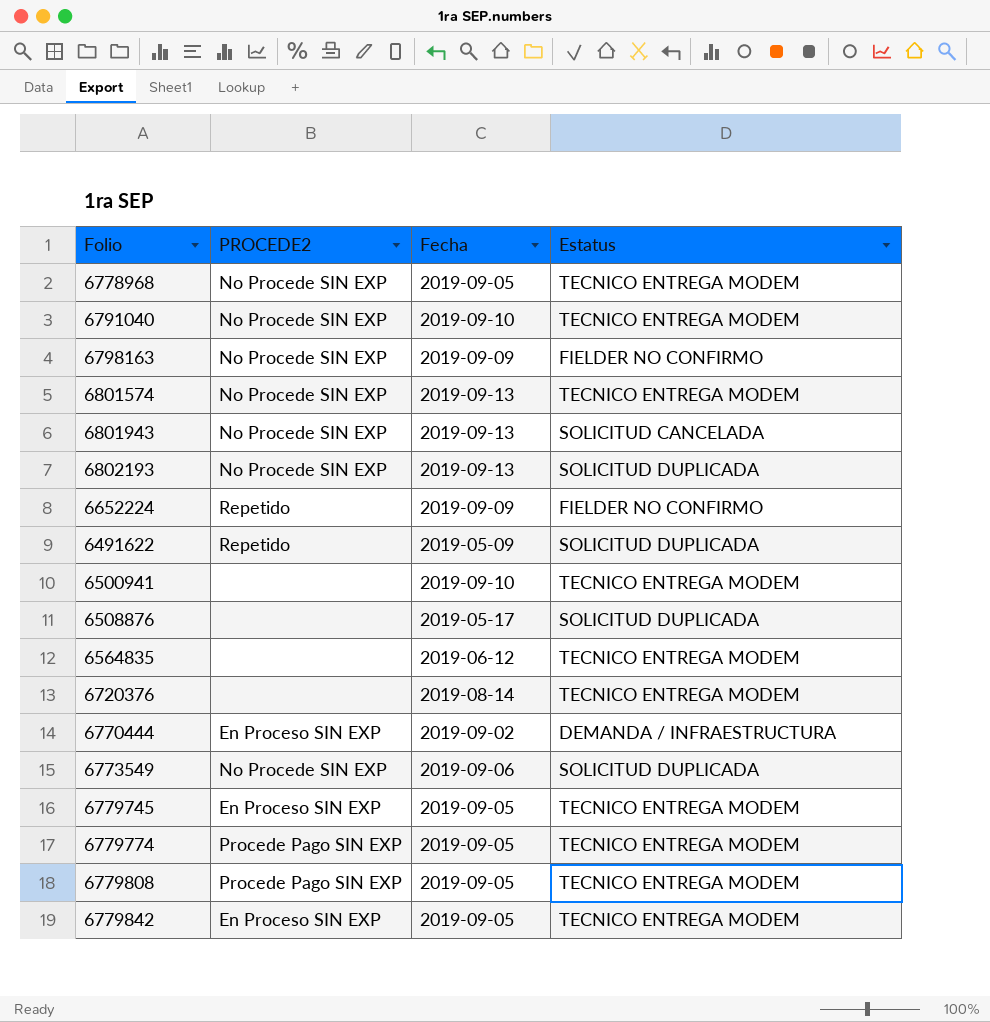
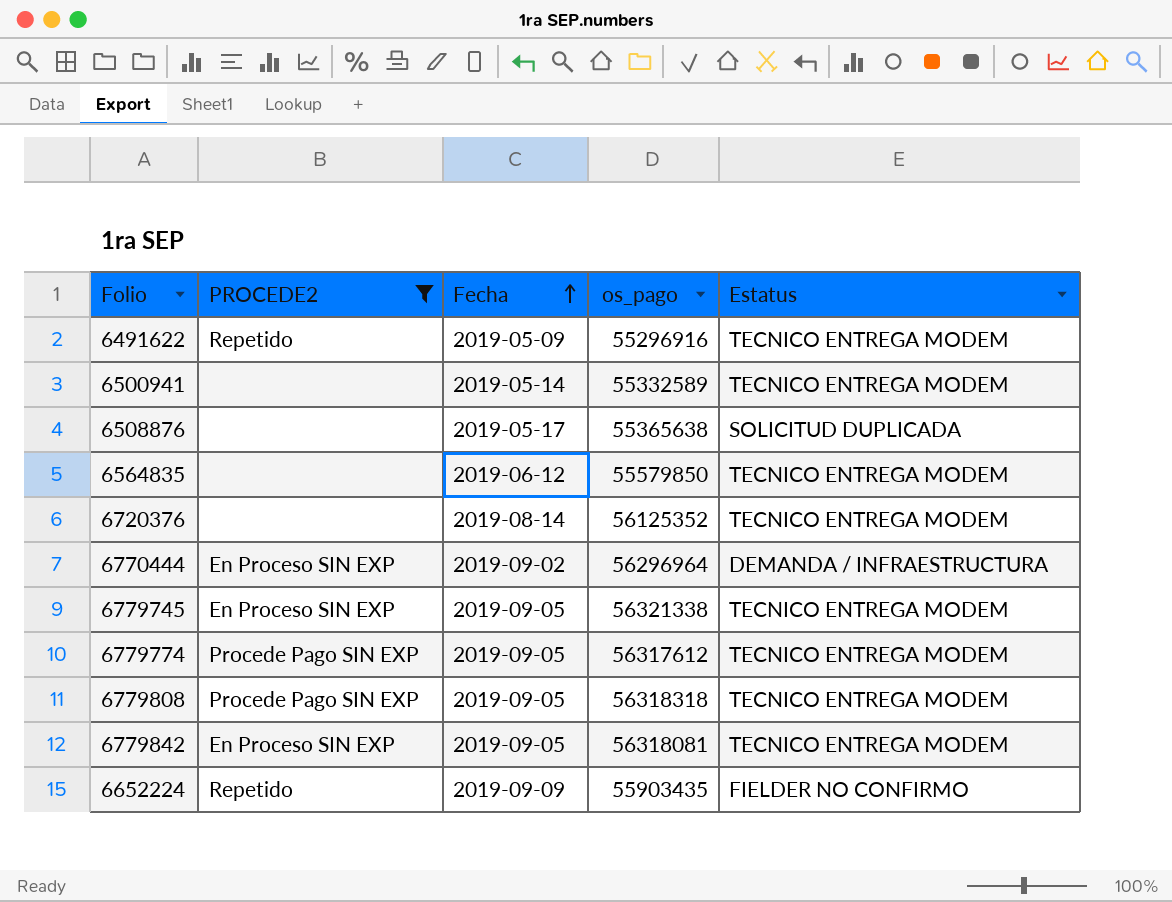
filter: none -> PROCEDE2 != No Procede SIN EXP
row order: none -> Fecha ascending
column os_pago | position: none -> 4
6491622 | Estatus: SOLICITUD DUPLICADA -> TECNICO ENTREGA MODEM
6500941 | Fecha: 2019-09-10 -> 2019-05-14

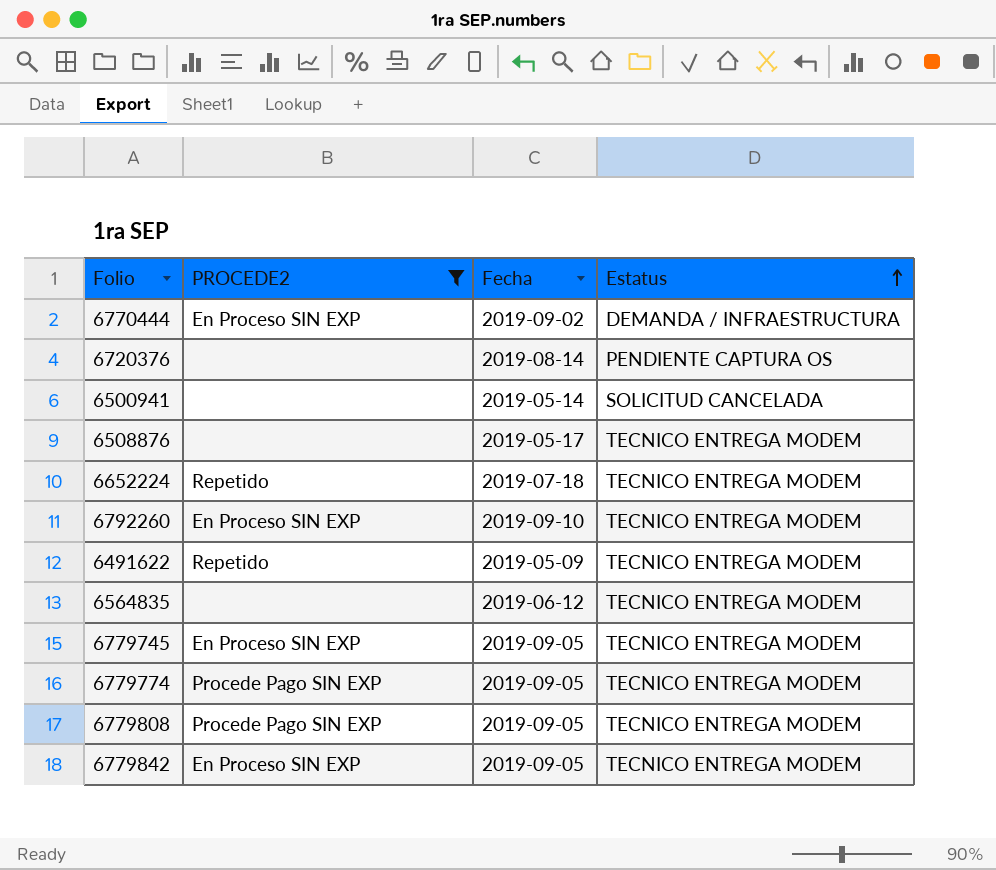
row order: Fecha ascending -> Estatus ascending
column os_pago | position: 4 -> none
6720376 | Estatus: TECNICO ENTREGA MODEM -> PENDIENTE CAPTURA OS
6500941 | Estatus: TECNICO ENTREGA MODEM -> SOLICITUD CANCELADA
6508876 | Estatus: SOLICITUD DUPLICADA -> TECNICO ENTREGA MODEM
6652224 | Fecha: 2019-09-09 -> 2019-07-18
6652224 | Estatus: FIELDER NO CONFIRMO -> TECNICO ENTREGA MODEM
row 6792260: none -> En Proceso SIN EXP | 2019-09-10 | TECNICO ENTREGA MODEM

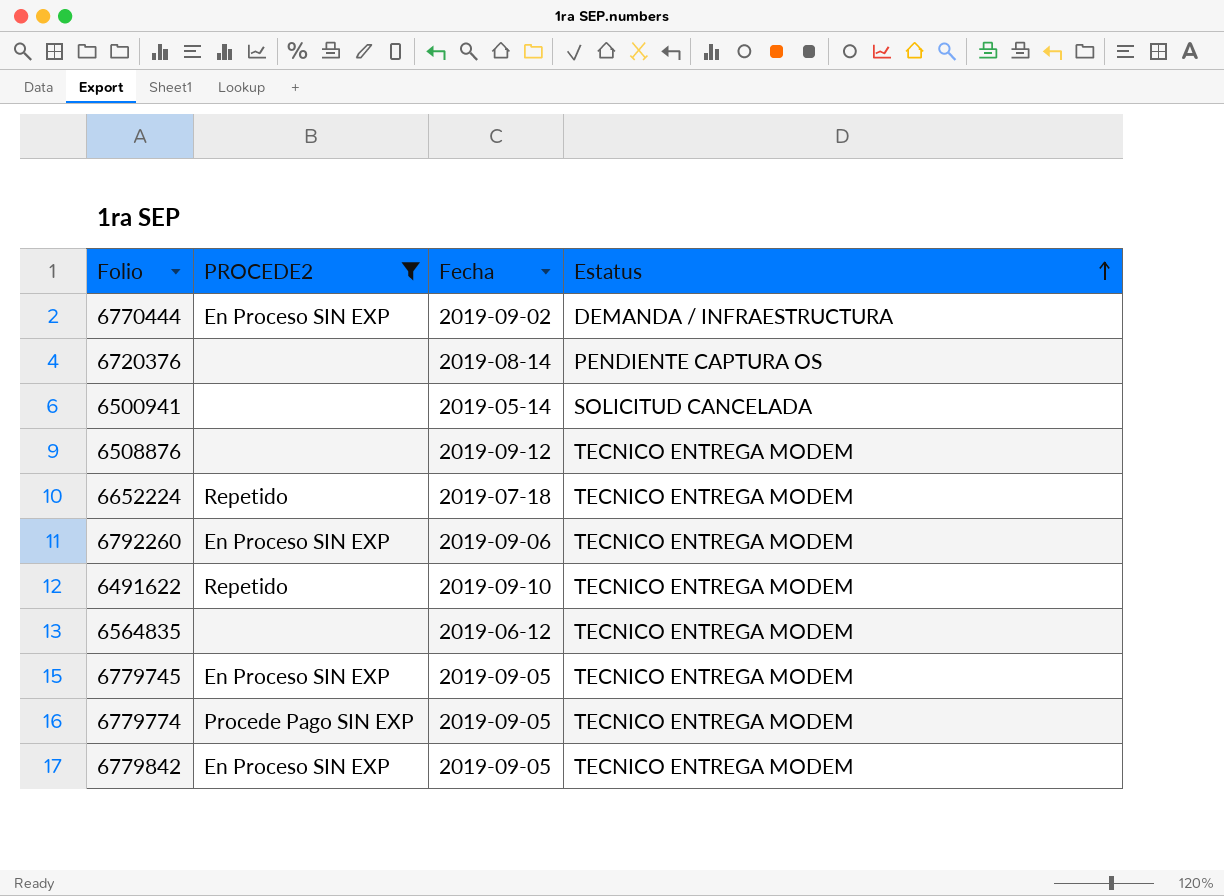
row 6779808: Procede Pago SIN EXP | 2019-09-05 | TECNICO ENTREGA MODEM -> none
6508876 | Fecha: 2019-05-17 -> 2019-09-12
6792260 | Fecha: 2019-09-10 -> 2019-09-06
6491622 | Fecha: 2019-05-09 -> 2019-09-10

